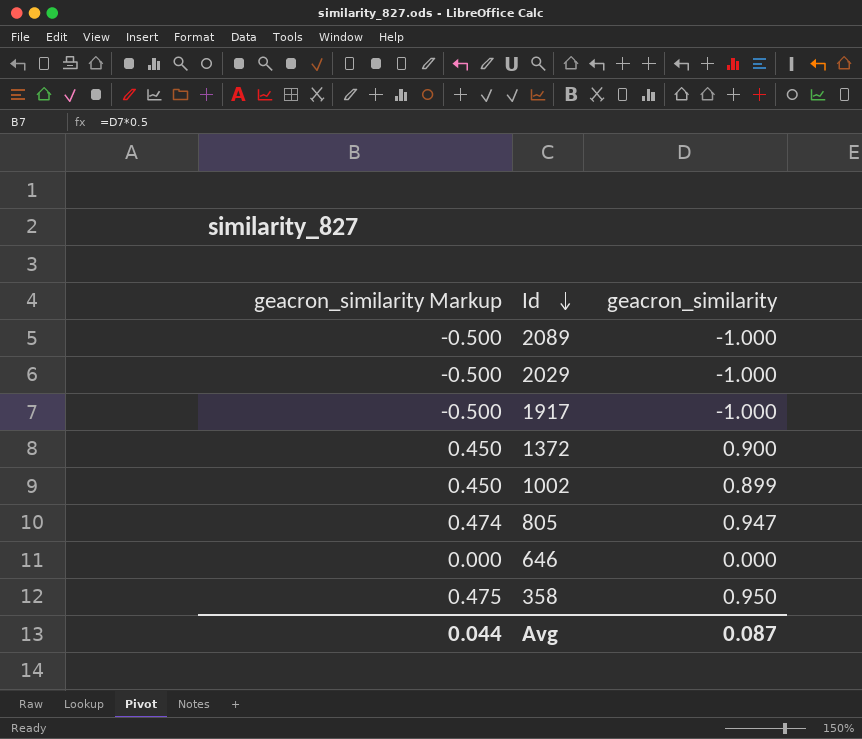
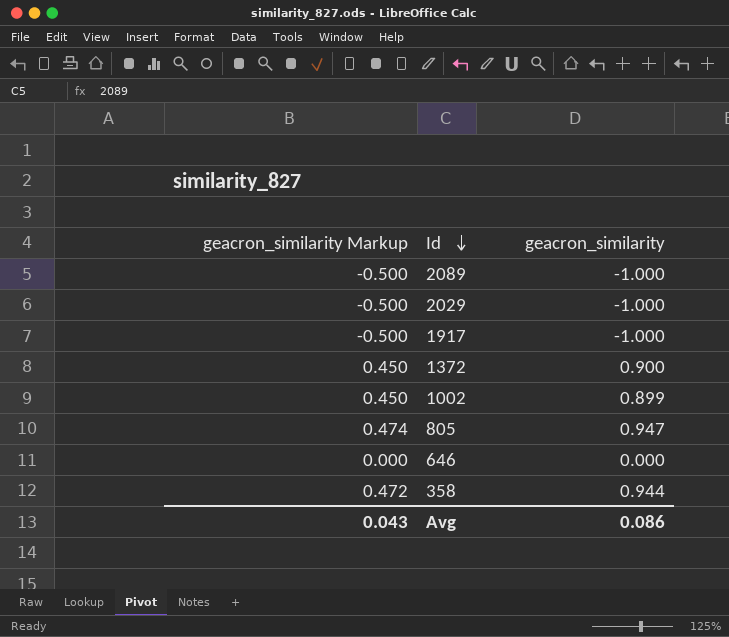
358 | geacron_similarity Markup: 0.475 -> 0.472
358 | geacron_similarity: 0.950 -> 0.944
Avg | geacron_similarity Markup: 0.044 -> 0.043
Avg | geacron_similarity: 0.087 -> 0.086

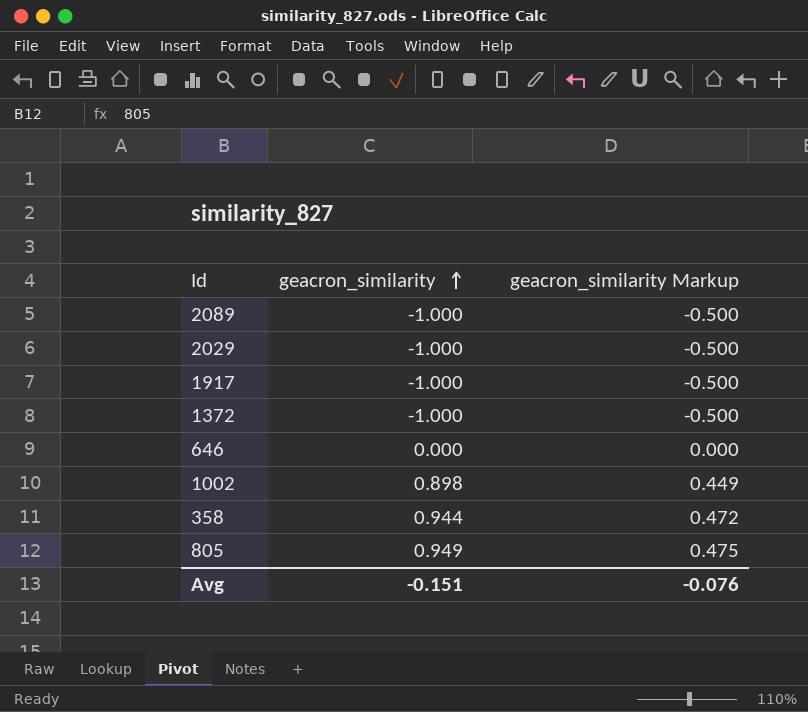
row order: Id descending -> geacron_similarity ascending
column geacron_similarity Markup | position: 1 -> 3
1372 | geacron_similarity: 0.900 -> -1.000
1372 | geacron_similarity Markup: 0.450 -> -0.500
1002 | geacron_similarity: 0.899 -> 0.898
1002 | geacron_similarity Markup: 0.450 -> 0.449
805 | geacron_similarity: 0.947 -> 0.949
805 | geacron_similarity Markup: 0.474 -> 0.475
Avg | geacron_similarity: 0.086 -> -0.151
Avg | geacron_similarity Markup: 0.043 -> -0.076

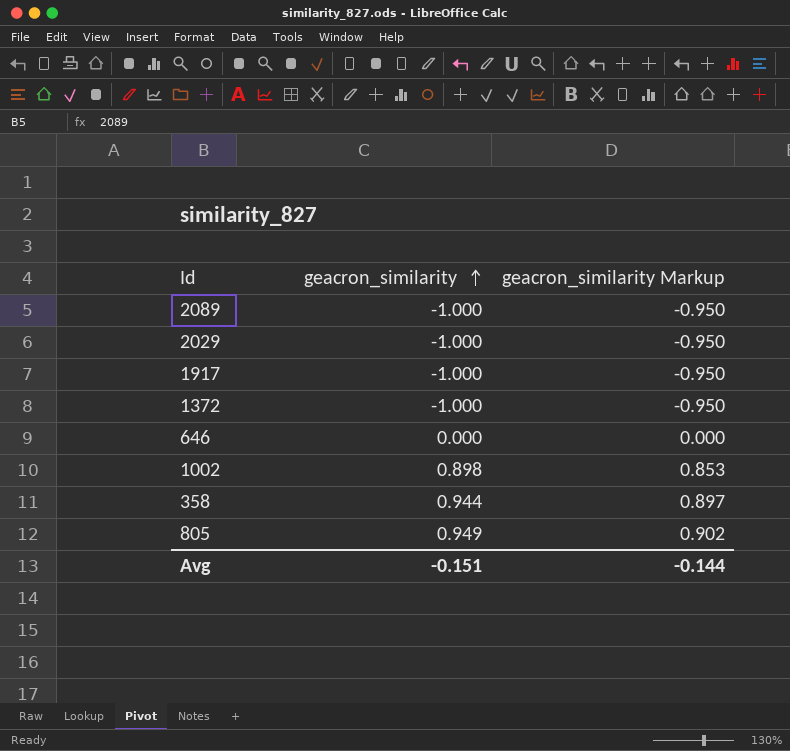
column geacron_similarity Markup | formula: [geacron_similarity] * 0.5 -> [geacron_similarity] * 0.95
Avg | geacron_similarity Markup: -0.076 -> -0.144

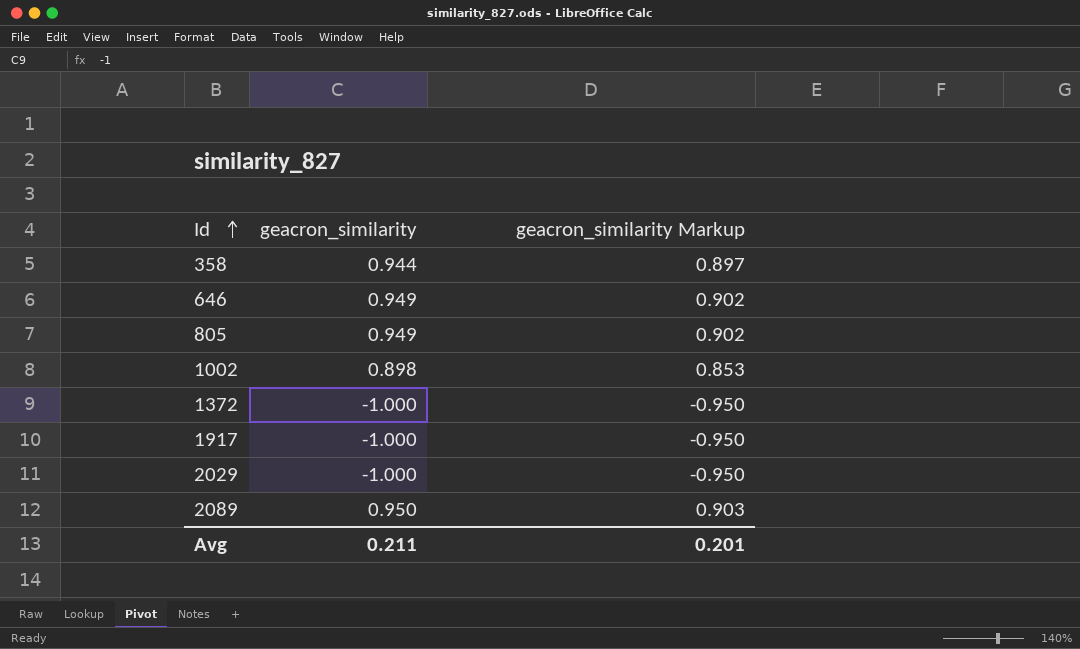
row order: geacron_similarity ascending -> Id ascending
646 | geacron_similarity: 0.000 -> 0.949
646 | geacron_similarity Markup: 0.000 -> 0.902
2089 | geacron_similarity: -1.000 -> 0.950
2089 | geacron_similarity Markup: -0.950 -> 0.903
Avg | geacron_similarity: -0.151 -> 0.211
Avg | geacron_similarity Markup: -0.144 -> 0.201

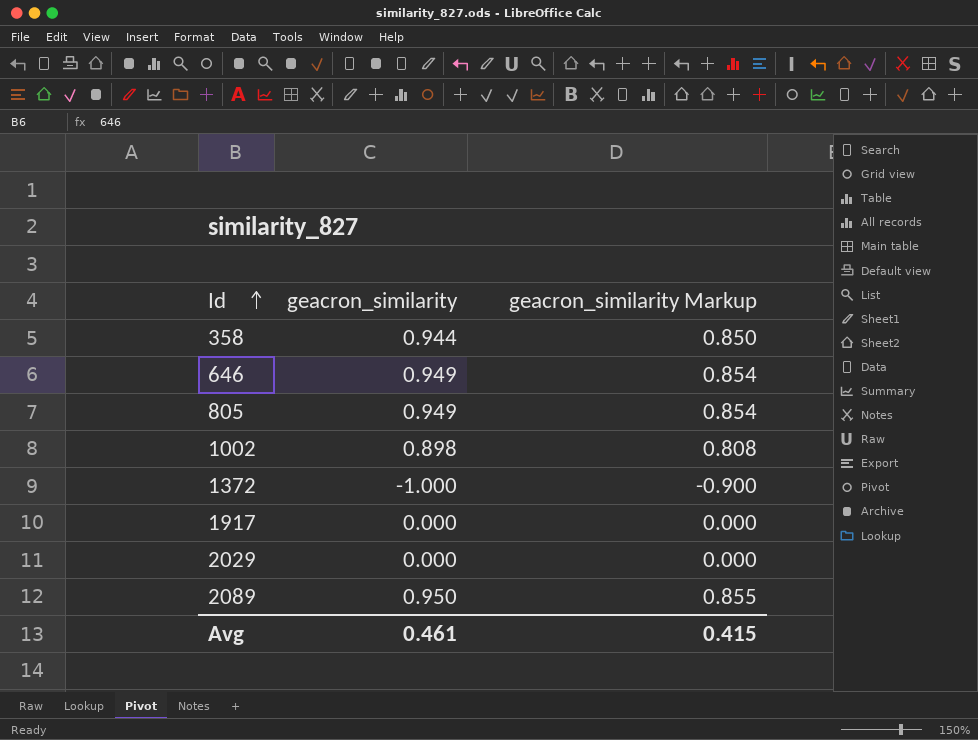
column geacron_similarity Markup | formula: [geacron_similarity] * 0.95 -> [geacron_similarity] * 0.9
1917 | geacron_similarity: -1.000 -> 0.000
2029 | geacron_similarity: -1.000 -> 0.000
Avg | geacron_similarity: 0.211 -> 0.461
Avg | geacron_similarity Markup: 0.201 -> 0.415

